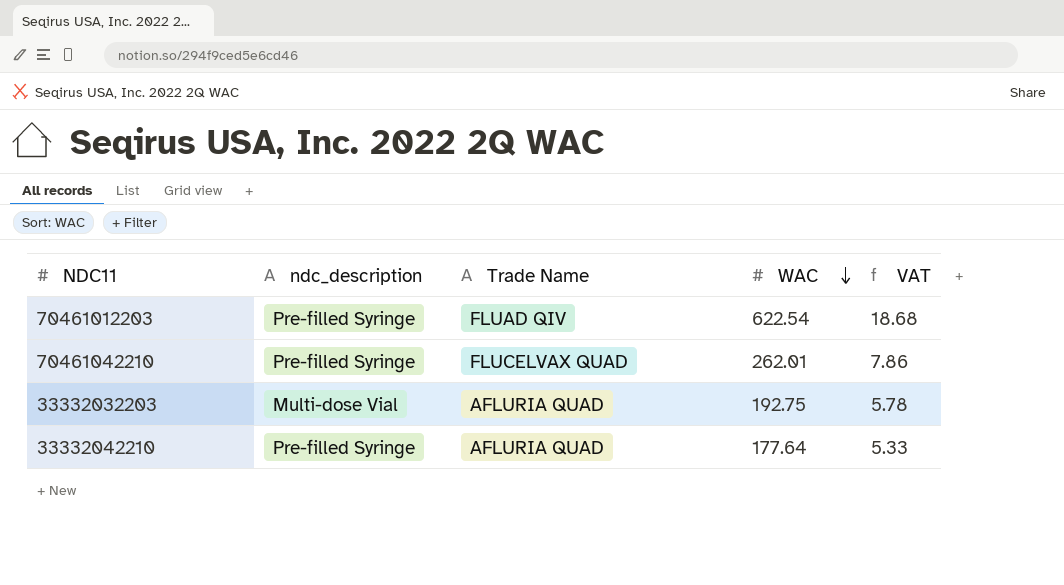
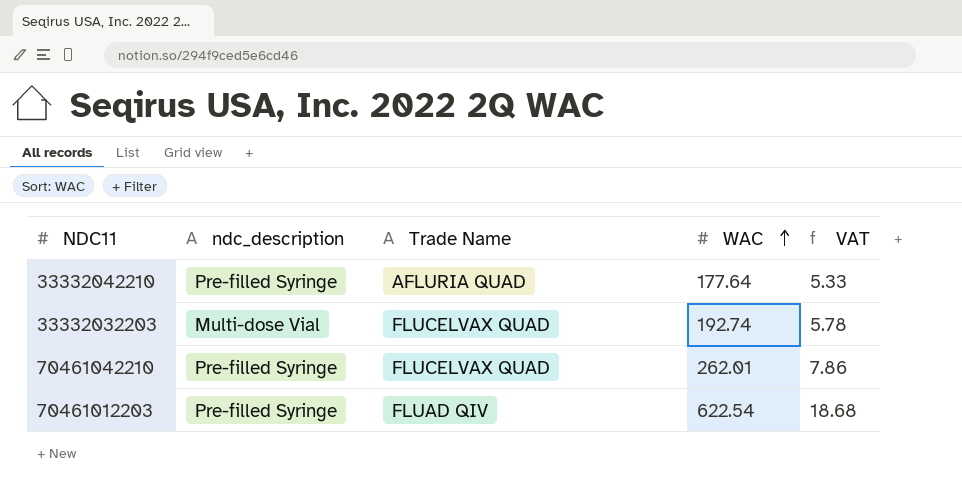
row order: WAC descending -> WAC ascending
33332032203 | Trade Name: AFLURIA QUAD -> FLUCELVAX QUAD
33332032203 | WAC: 192.75 -> 192.74

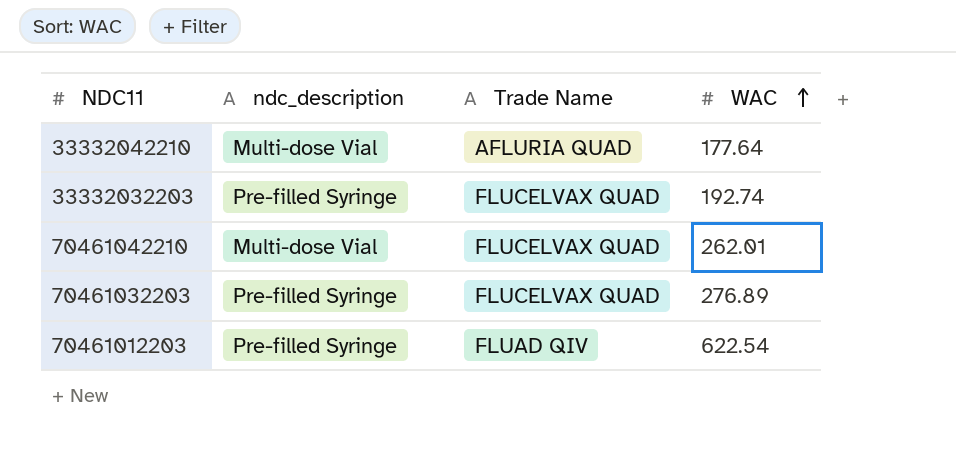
column VAT | formula: [WAC] * 0.03 -> none
33332042210 | ndc_description: Pre-filled Syringe -> Multi-dose Vial
33332032203 | ndc_description: Multi-dose Vial -> Pre-filled Syringe
70461042210 | ndc_description: Pre-filled Syringe -> Multi-dose Vial
row 70461032203: none -> Pre-filled Syringe | FLUCELVAX QUAD | 276.89

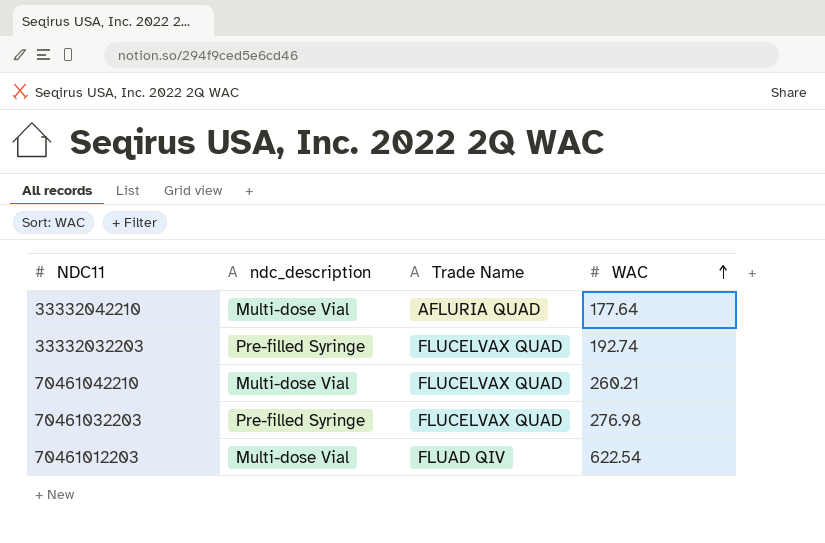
70461042210 | WAC: 262.01 -> 260.21
70461032203 | WAC: 276.89 -> 276.98
70461012203 | ndc_description: Pre-filled Syringe -> Multi-dose Vial

